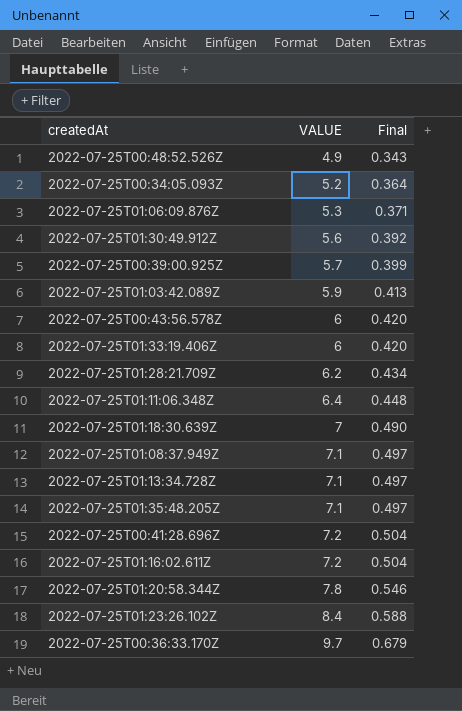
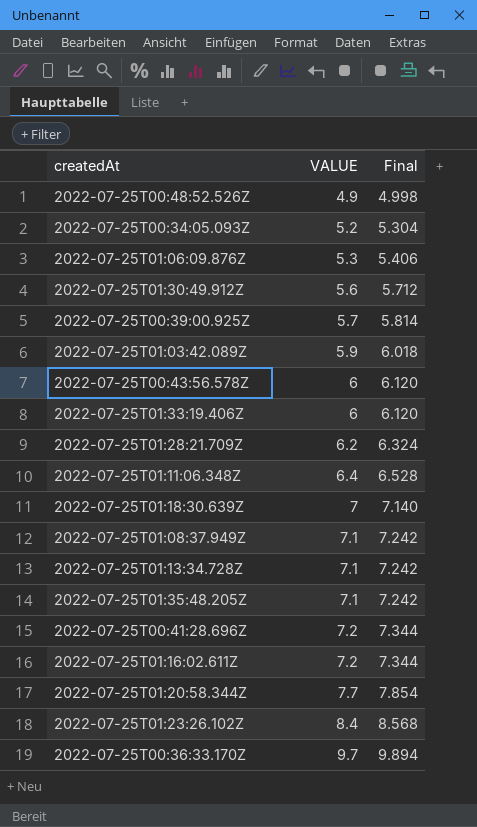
column Final | formula: [VALUE] * 0.07 -> [VALUE] * 1.02
2022-07-25T01:20:58.344Z | VALUE: 7.8 -> 7.7

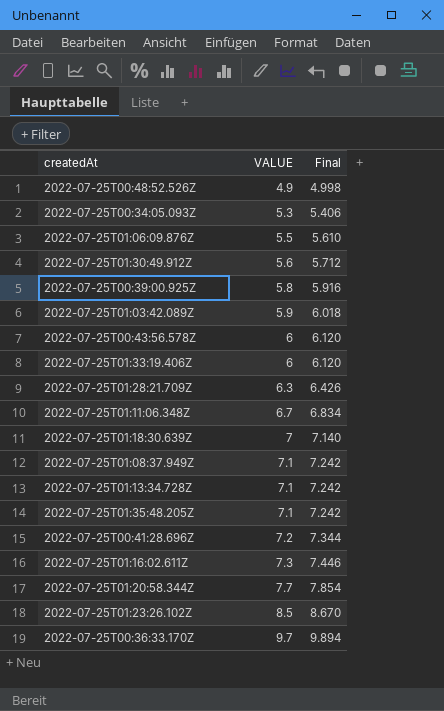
2022-07-25T00:34:05.093Z | VALUE: 5.2 -> 5.3
2022-07-25T00:34:05.093Z | Final: 5.304 -> 5.406
2022-07-25T01:06:09.876Z | VALUE: 5.3 -> 5.5
2022-07-25T01:06:09.876Z | Final: 5.406 -> 5.610
2022-07-25T00:39:00.925Z | VALUE: 5.7 -> 5.8
2022-07-25T00:39:00.925Z | Final: 5.814 -> 5.916
2022-07-25T01:28:21.709Z | VALUE: 6.2 -> 6.3
2022-07-25T01:28:21.709Z | Final: 6.324 -> 6.426
2022-07-25T01:11:06.348Z | VALUE: 6.4 -> 6.7
2022-07-25T01:11:06.348Z | Final: 6.528 -> 6.834
2022-07-25T01:16:02.611Z | VALUE: 7.2 -> 7.3
2022-07-25T01:16:02.611Z | Final: 7.344 -> 7.446
2022-07-25T01:23:26.102Z | VALUE: 8.4 -> 8.5
2022-07-25T01:23:26.102Z | Final: 8.568 -> 8.670

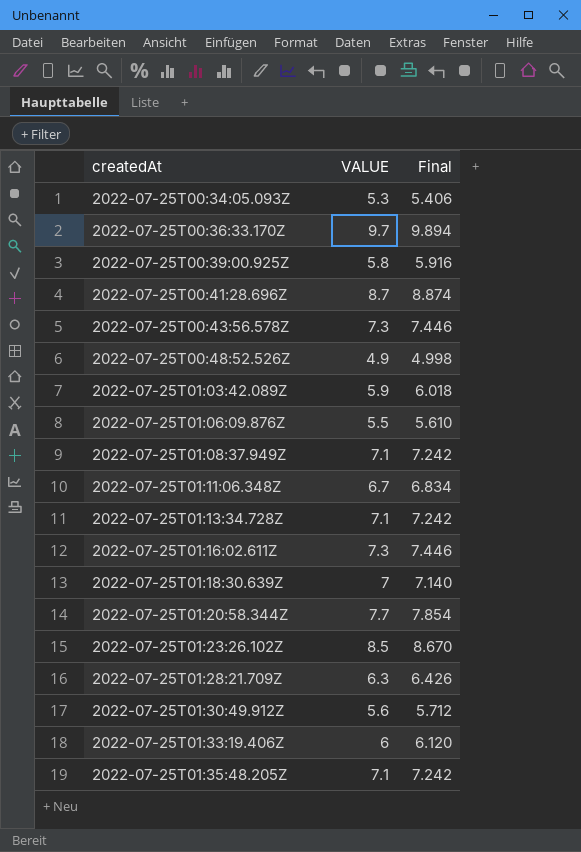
row order: VALUE ascending -> createdAt ascending
2022-07-25T00:41:28.696Z | VALUE: 7.2 -> 8.7
2022-07-25T00:41:28.696Z | Final: 7.344 -> 8.874
2022-07-25T00:43:56.578Z | VALUE: 6 -> 7.3
2022-07-25T00:43:56.578Z | Final: 6.120 -> 7.446

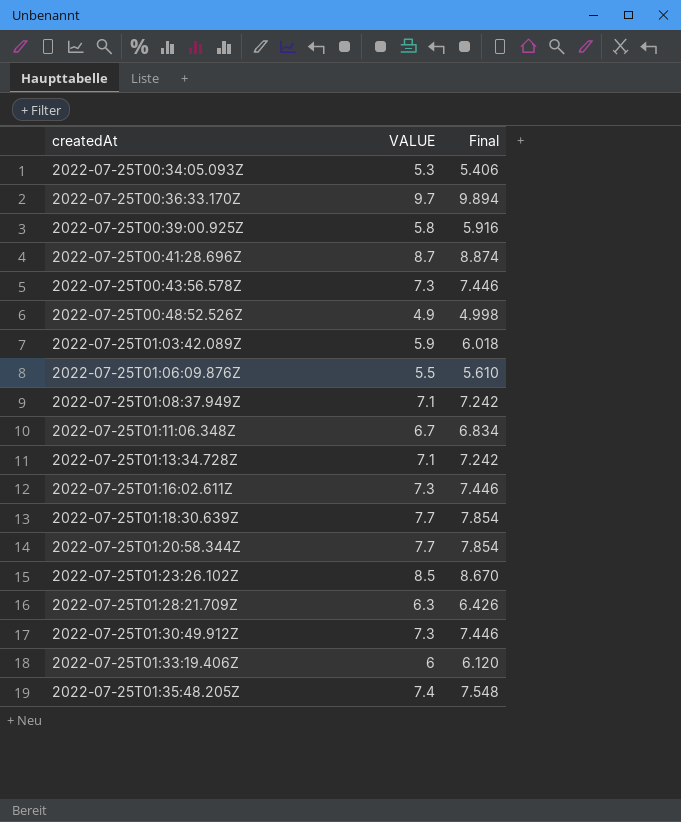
2022-07-25T01:18:30.639Z | VALUE: 7 -> 7.7
2022-07-25T01:18:30.639Z | Final: 7.140 -> 7.854
2022-07-25T01:30:49.912Z | VALUE: 5.6 -> 7.3
2022-07-25T01:30:49.912Z | Final: 5.712 -> 7.446
2022-07-25T01:35:48.205Z | VALUE: 7.1 -> 7.4
2022-07-25T01:35:48.205Z | Final: 7.242 -> 7.548

